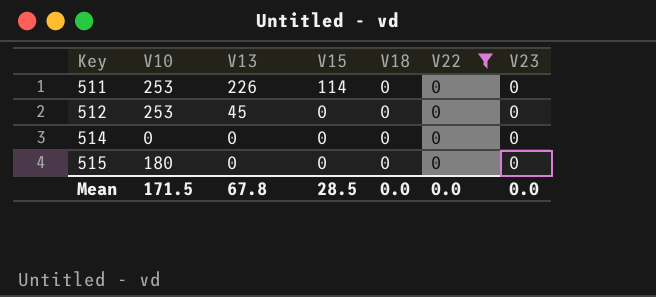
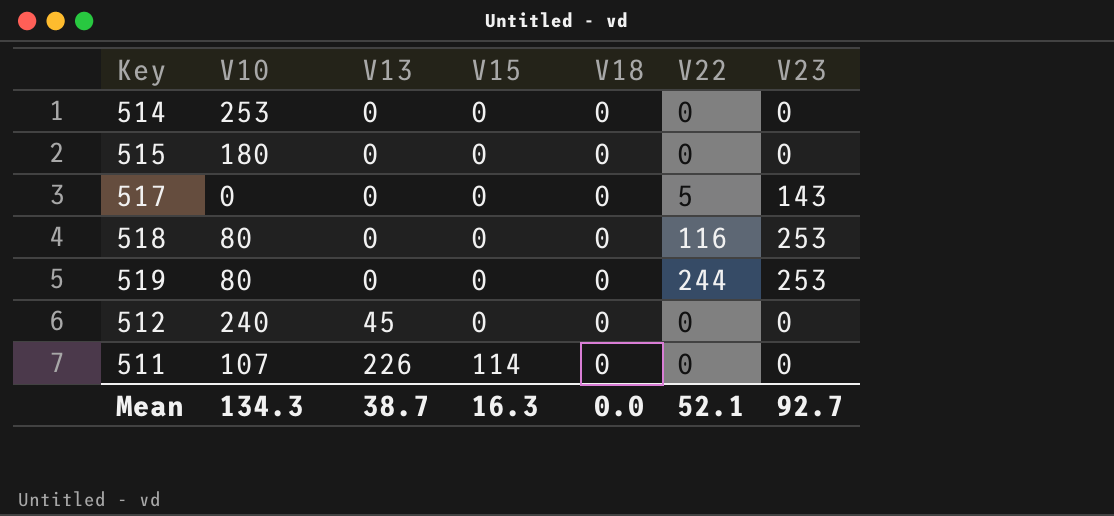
filter: V22 = 0 -> none
row order: Key ascending -> V13 ascending
514 | V10: 0 -> 253
512 | V10: 253 -> 240
511 | V10: 253 -> 107
Mean | V10: 171.5 -> 134.3
Mean | V13: 67.8 -> 38.7
Mean | V15: 28.5 -> 16.3
Mean | V22: 0.0 -> 52.1
Mean | V23: 0.0 -> 92.7

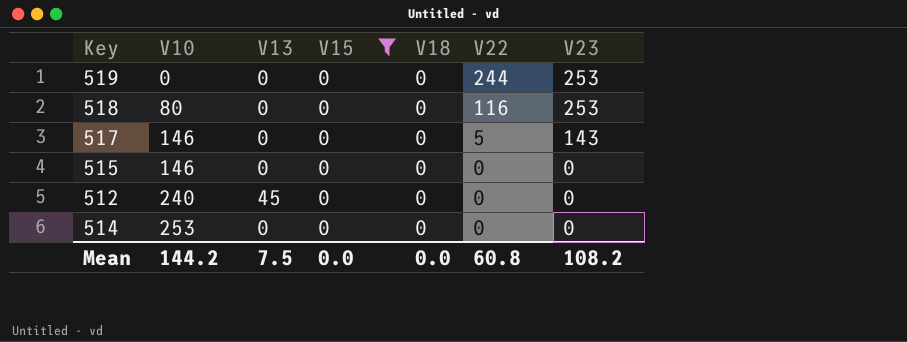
filter: none -> V15 = 0
row order: V13 ascending -> V10 ascending
519 | V10: 80 -> 0
517 | V10: 0 -> 146
515 | V10: 180 -> 146
Mean | V10: 134.3 -> 144.2
Mean | V13: 38.7 -> 7.5
Mean | V15: 16.3 -> 0.0
Mean | V22: 52.1 -> 60.8
Mean | V23: 92.7 -> 108.2

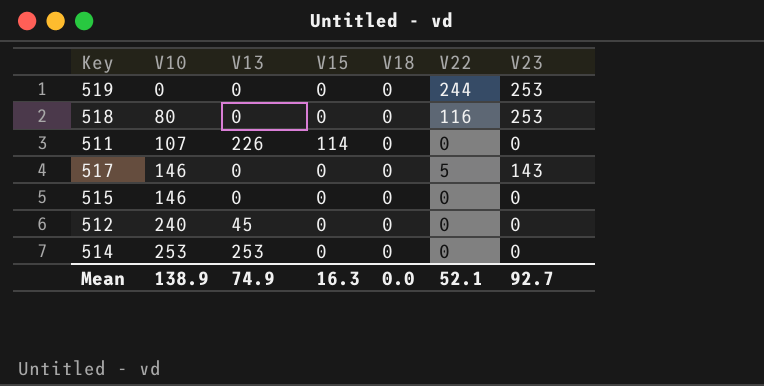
filter: V15 = 0 -> none
514 | V13: 0 -> 253
Mean | V10: 144.2 -> 138.9
Mean | V13: 7.5 -> 74.9
Mean | V15: 0.0 -> 16.3
Mean | V22: 60.8 -> 52.1
Mean | V23: 108.2 -> 92.7

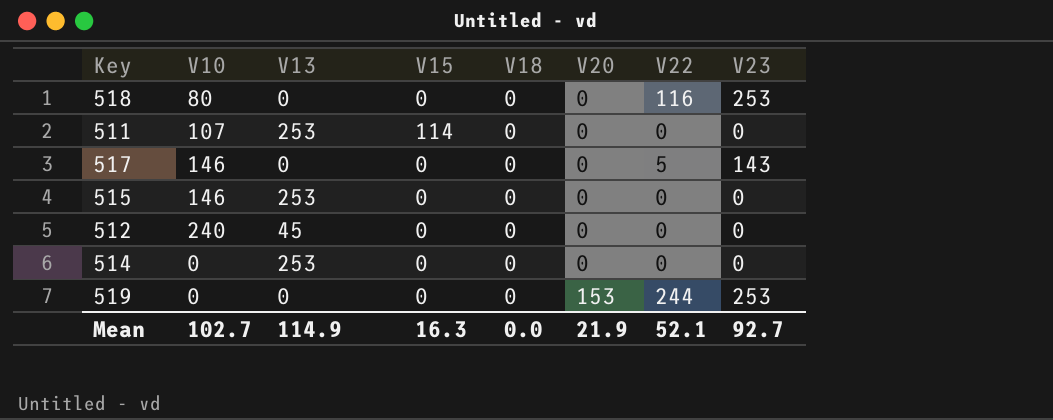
row order: V10 ascending -> V20 ascending
column V20 | position: none -> 6
511 | V13: 226 -> 253
515 | V13: 0 -> 253
514 | V10: 253 -> 0
Mean | V10: 138.9 -> 102.7
Mean | V13: 74.9 -> 114.9

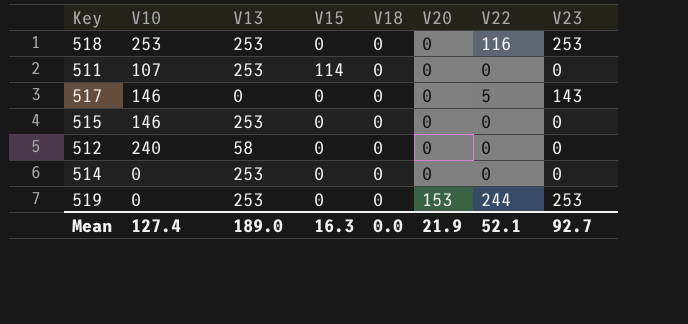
518 | V10: 80 -> 253
518 | V13: 0 -> 253
512 | V13: 45 -> 58
519 | V13: 0 -> 253
Mean | V10: 102.7 -> 127.4
Mean | V13: 114.9 -> 189.0

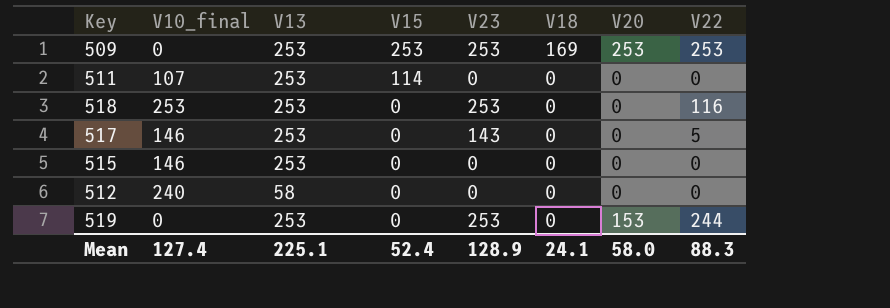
row order: V20 ascending -> V15 descending
column name: V10 -> V10_final
column V23 | position: 8 -> 5
row 514: 0 | 253 | 0 | 0 | 0 | 0 | 0 -> none
row 509: none -> 0 | 253 | 253 | 253 | 169 | 253 | 253
517 | V13: 0 -> 253
Mean | V13: 189.0 -> 225.1
Mean | V15: 16.3 -> 52.4
Mean | V23: 92.7 -> 128.9
Mean | V18: 0.0 -> 24.1
Mean | V20: 21.9 -> 58.0
Mean | V22: 52.1 -> 88.3

